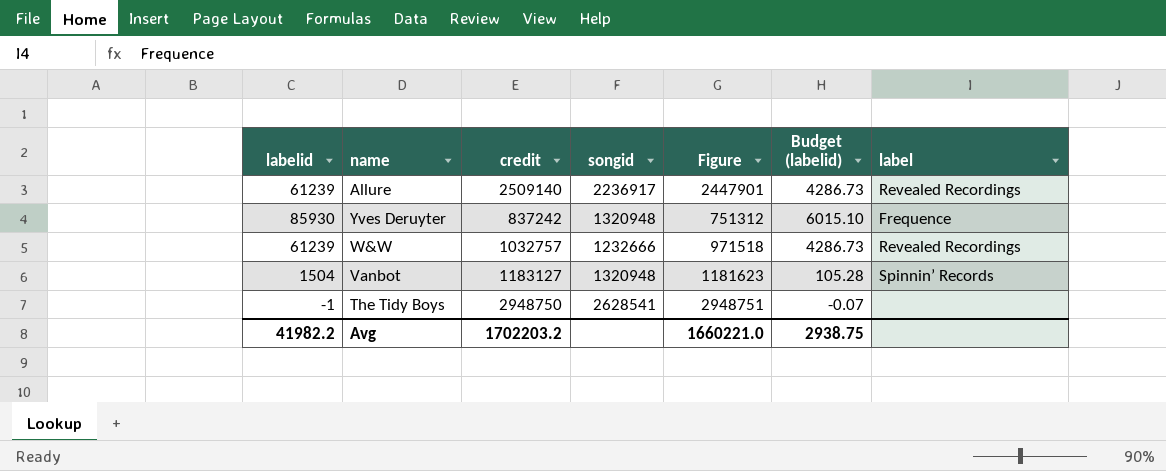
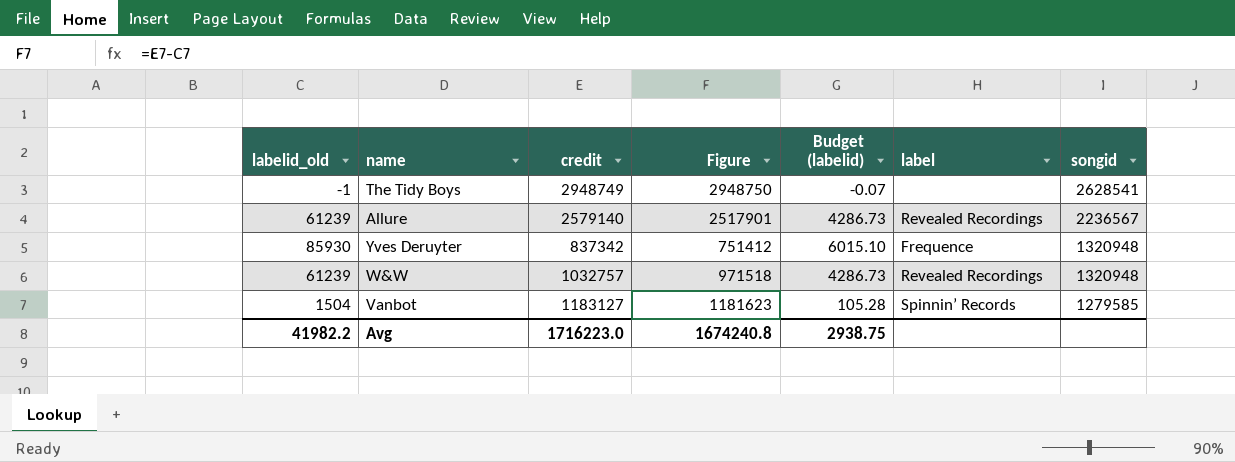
row order: none -> songid descending
column name: labelid -> labelid_old
column songid | position: 4 -> 7
The Tidy Boys | credit: 2948750 -> 2948749
The Tidy Boys | Figure: 2948751 -> 2948750
Allure | credit: 2509140 -> 2579140
Allure | Figure: 2447901 -> 2517901
Allure | songid: 2236917 -> 2236567
Yves Deruyter | credit: 837242 -> 837342
Yves Deruyter | Figure: 751312 -> 751412
W&W | songid: 1232666 -> 1320948
Vanbot | songid: 1320948 -> 1279585
Avg | credit: 1702203.2 -> 1716223.0
Avg | Figure: 1660221.0 -> 1674240.8

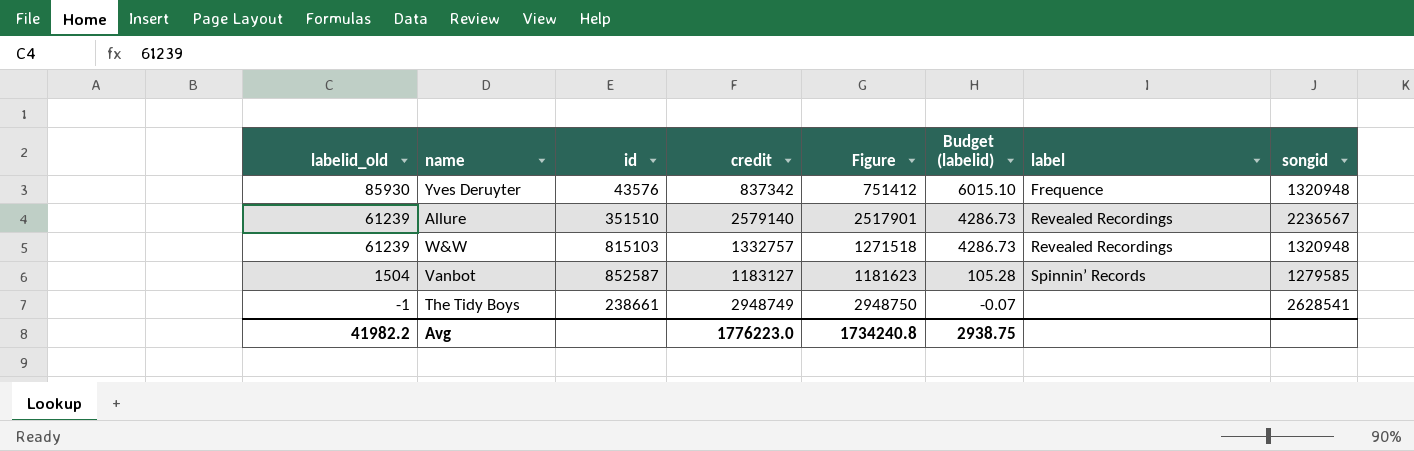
row order: songid descending -> labelid_old descending
column id | position: none -> 3
W&W | credit: 1032757 -> 1332757
W&W | Figure: 971518 -> 1271518
Avg | credit: 1716223.0 -> 1776223.0
Avg | Figure: 1674240.8 -> 1734240.8

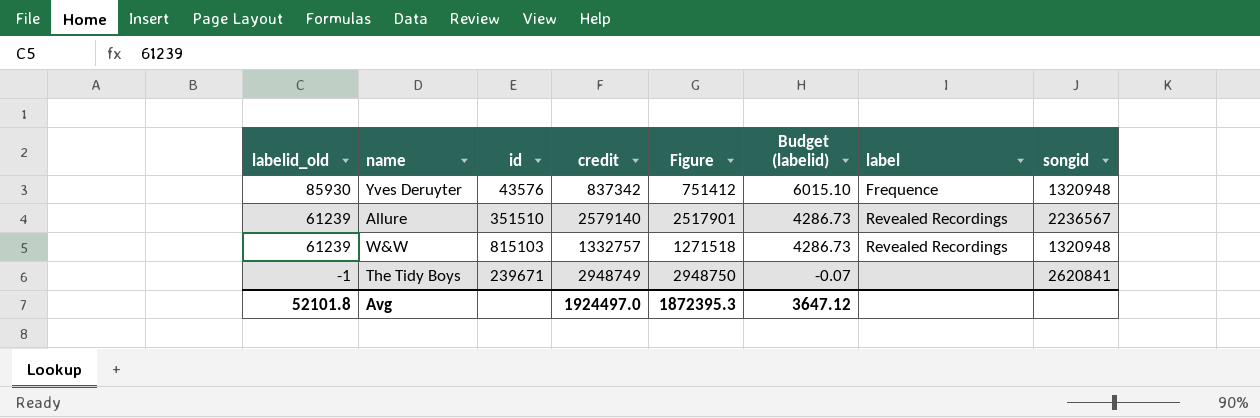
row Vanbot: 1504 | 852587 | 1183127 | 1181623 | 105.28 | Spinnin’ Records | 1279585 -> none
The Tidy Boys | id: 238661 -> 239671
The Tidy Boys | songid: 2628541 -> 2620841
Avg | labelid_old: 41982.2 -> 52101.8
Avg | credit: 1776223.0 -> 1924497.0
Avg | Figure: 1734240.8 -> 1872395.3
Avg | Budget (labelid): 2938.75 -> 3647.12

